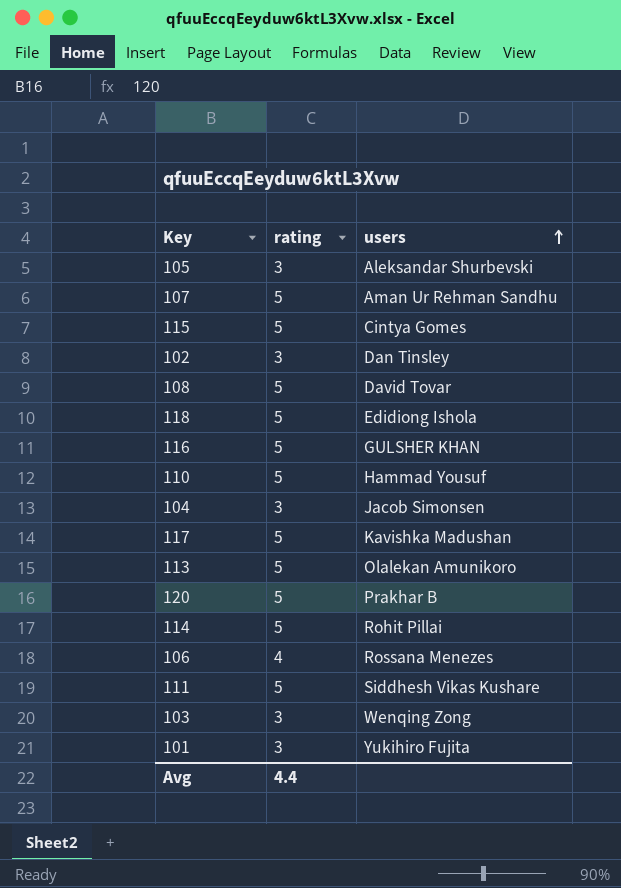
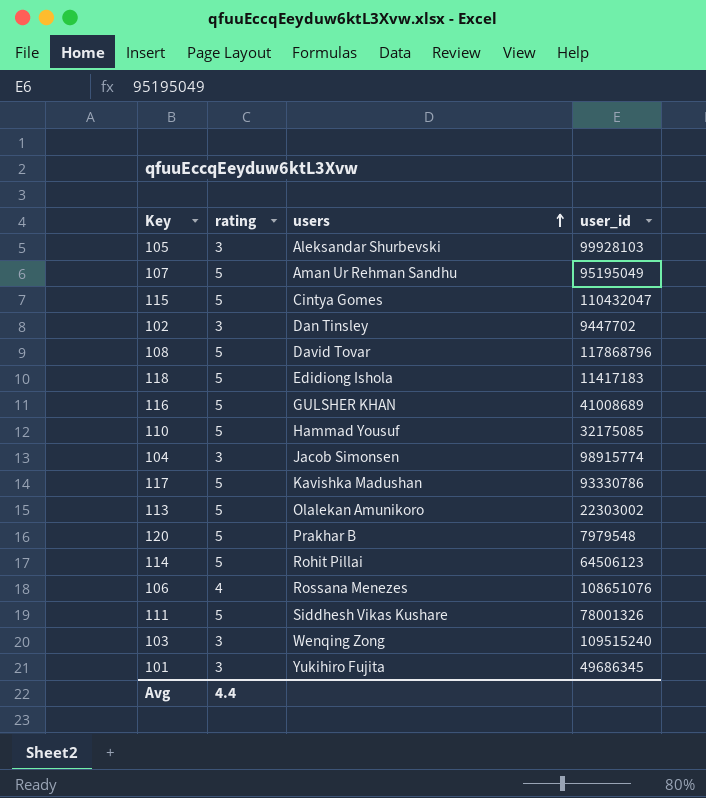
column user_id | position: none -> 4

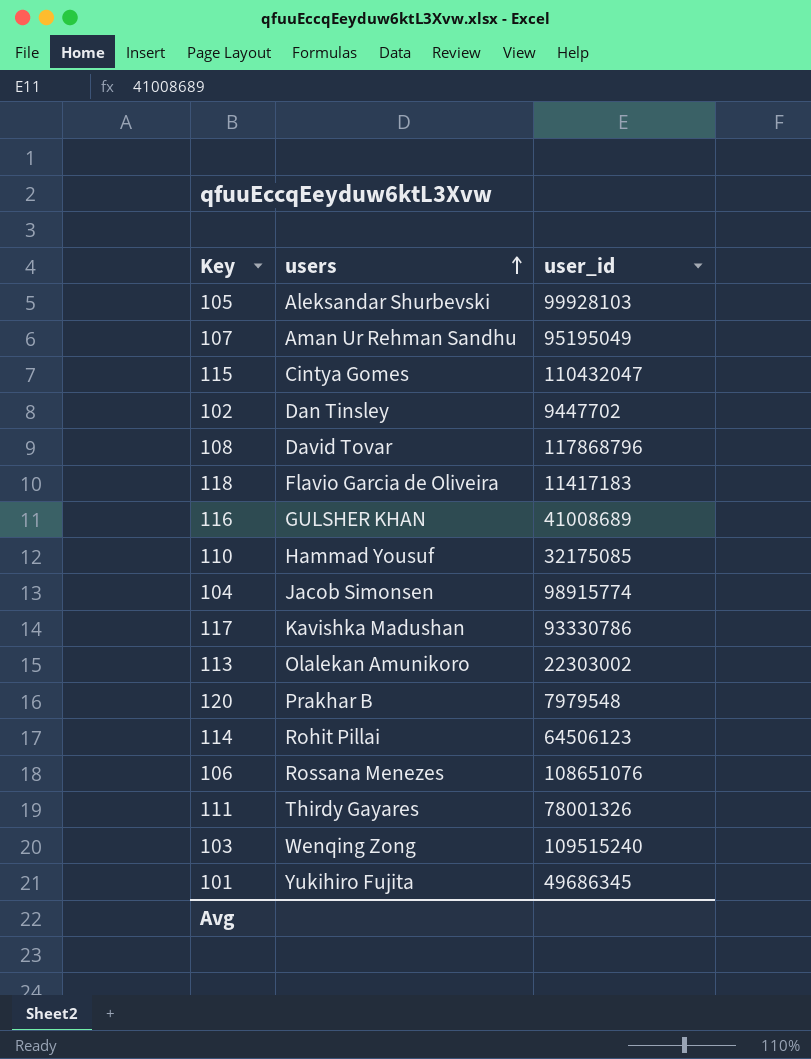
column rating | position: 2 -> none
118 | users: Edidiong Ishola -> Flavio Garcia de Oliveira
111 | users: Siddhesh Vikas Kushare -> Thirdy Gayares

